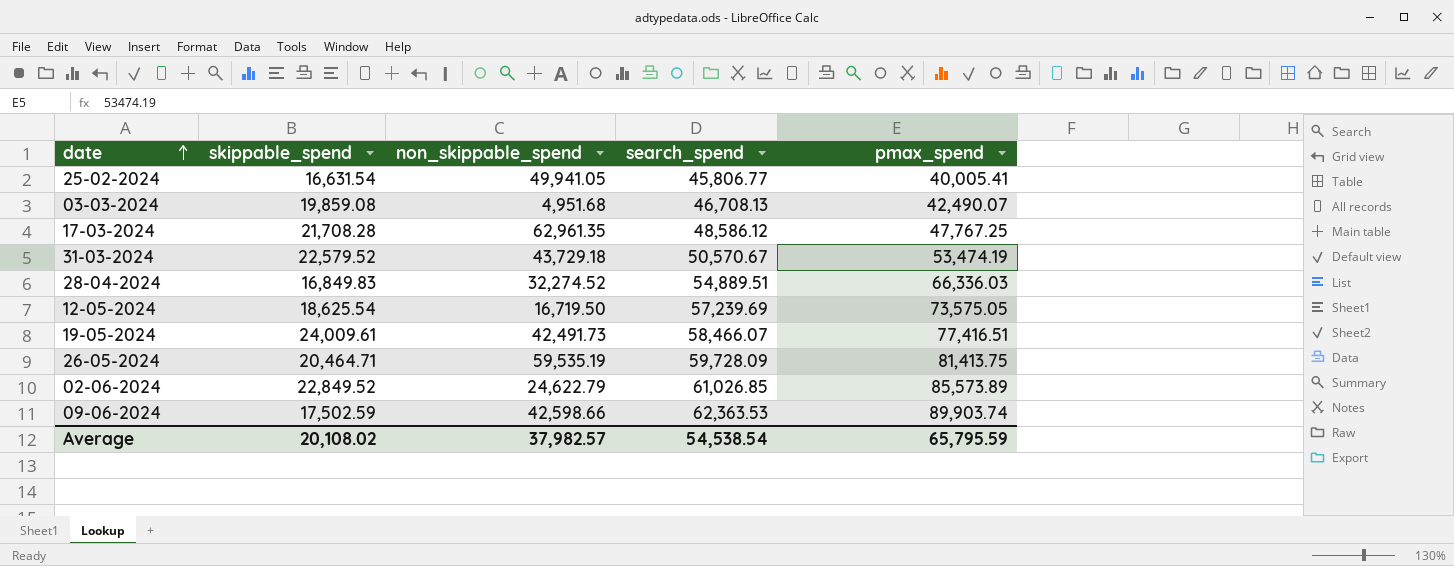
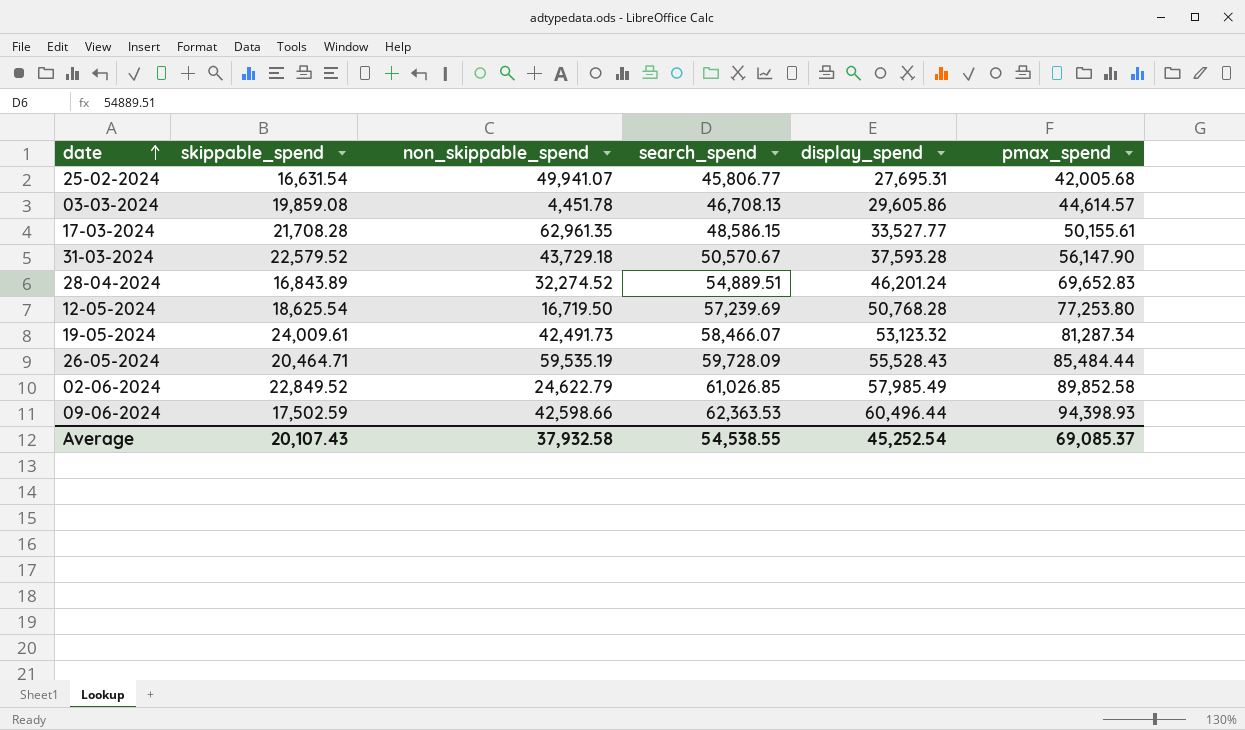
column display_spend | position: none -> 5
25-02-2024 | non_skippable_spend: 49,941.05 -> 49,941.07
25-02-2024 | pmax_spend: 40,005.41 -> 42,005.68
03-03-2024 | non_skippable_spend: 4,951.68 -> 4,451.78
03-03-2024 | pmax_spend: 42,490.07 -> 44,614.57
17-03-2024 | search_spend: 48,586.12 -> 48,586.15
17-03-2024 | pmax_spend: 47,767.25 -> 50,155.61
31-03-2024 | pmax_spend: 53,474.19 -> 56,147.90
28-04-2024 | skippable_spend: 16,849.83 -> 16,843.89
28-04-2024 | pmax_spend: 66,336.03 -> 69,652.83
12-05-2024 | pmax_spend: 73,575.05 -> 77,253.80
19-05-2024 | pmax_spend: 77,416.51 -> 81,287.34
26-05-2024 | pmax_spend: 81,413.75 -> 85,484.44
02-06-2024 | pmax_spend: 85,573.89 -> 89,852.58
09-06-2024 | pmax_spend: 89,903.74 -> 94,398.93
Average | skippable_spend: 20,108.02 -> 20,107.43
Average | non_skippable_spend: 37,982.57 -> 37,932.58
Average | search_spend: 54,538.54 -> 54,538.55
Average | pmax_spend: 65,795.59 -> 69,085.37

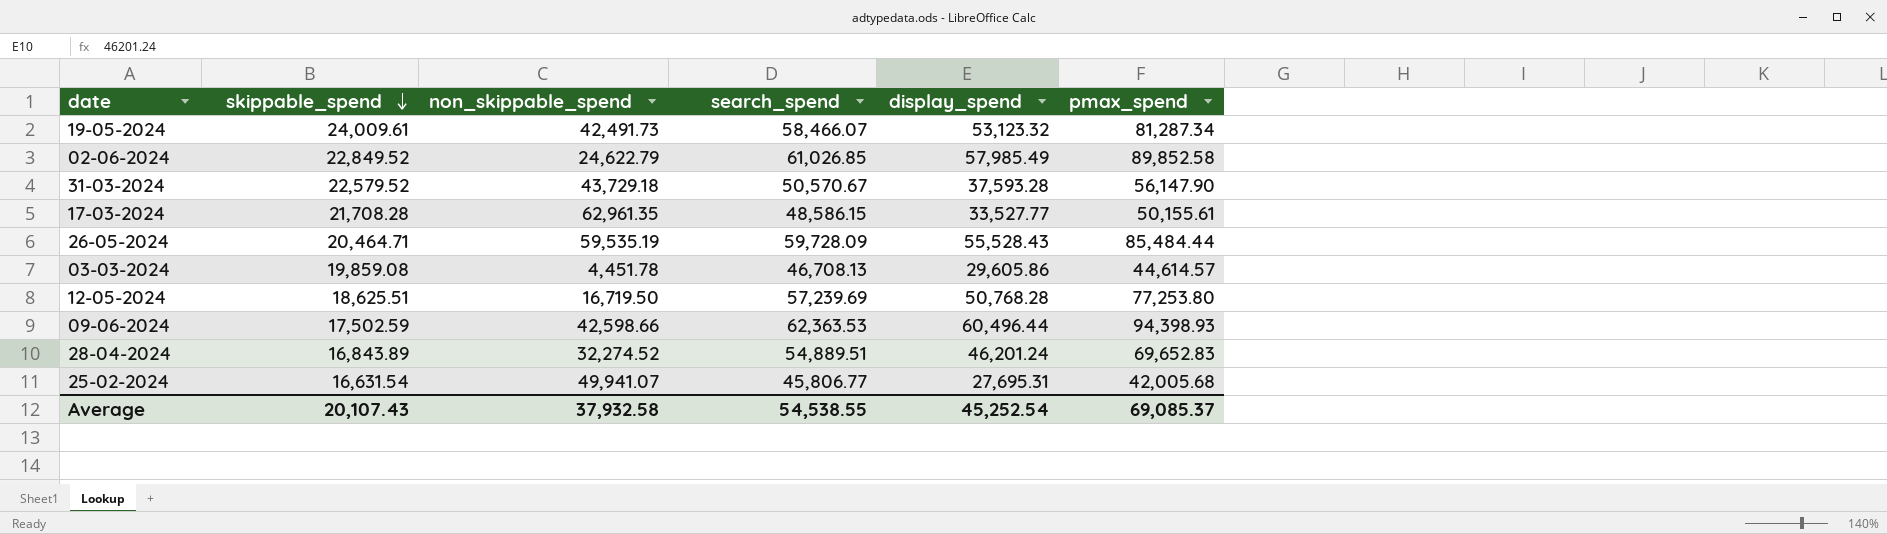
row order: date ascending -> skippable_spend descending
12-05-2024 | skippable_spend: 18,625.54 -> 18,625.51

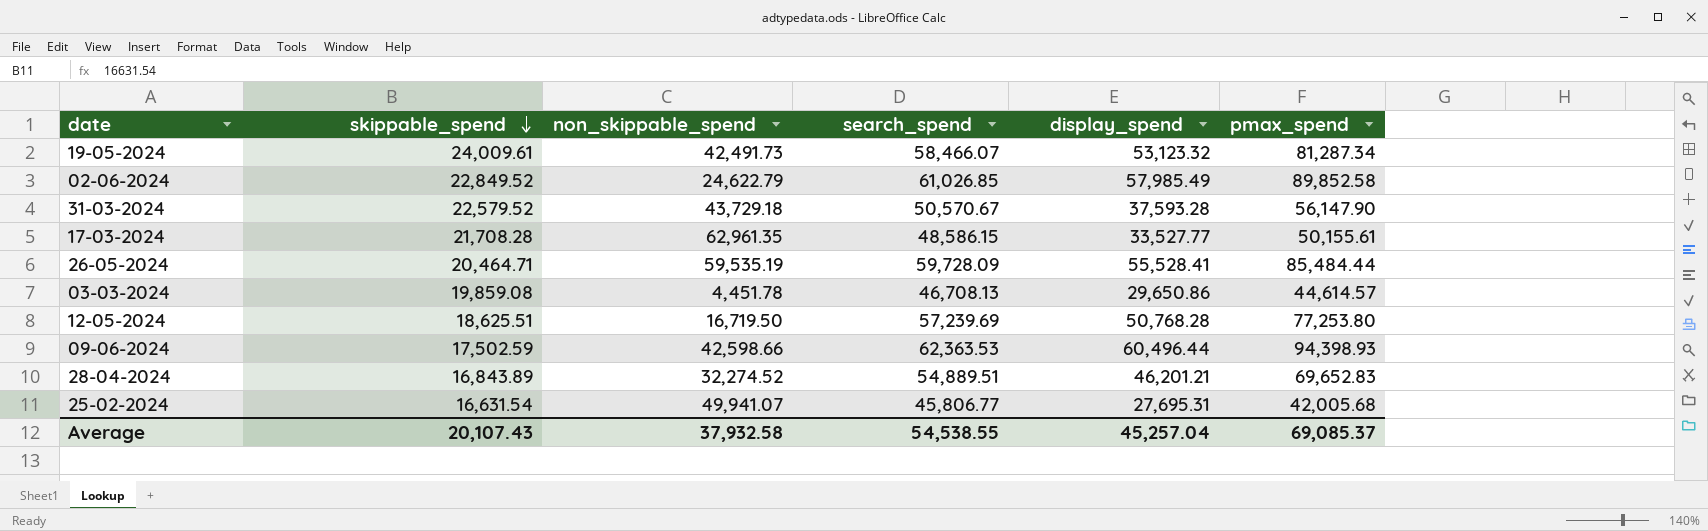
26-05-2024 | display_spend: 55,528.43 -> 55,528.41
03-03-2024 | display_spend: 29,605.86 -> 29,650.86
28-04-2024 | display_spend: 46,201.24 -> 46,201.21
Average | display_spend: 45,252.54 -> 45,257.04

